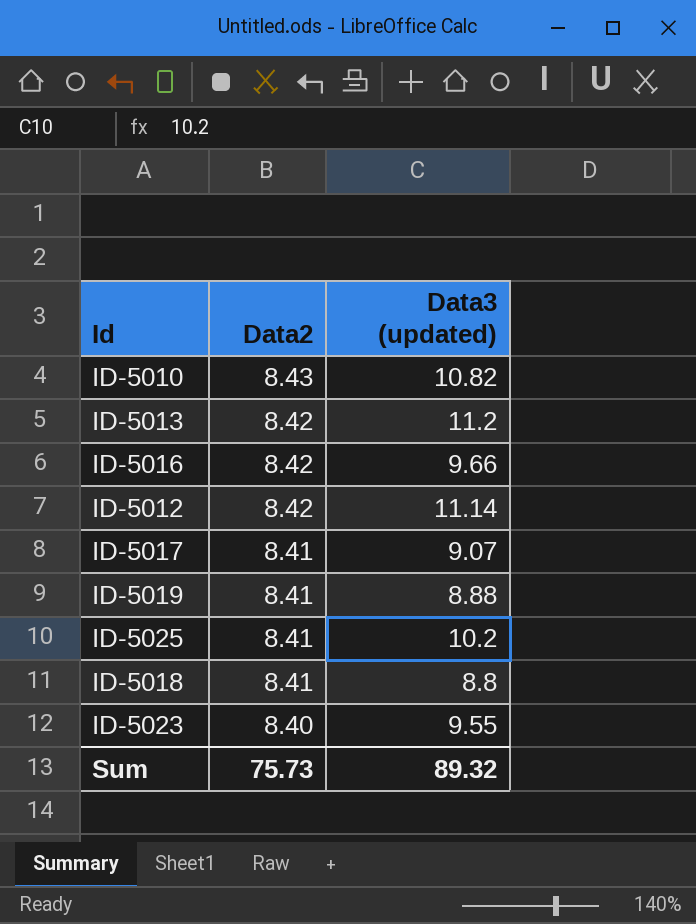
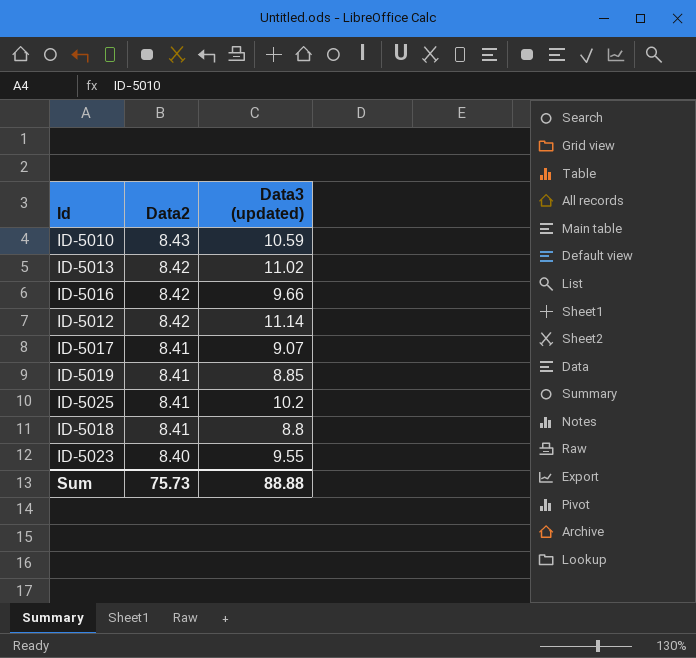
ID-5010 | Data3 (updated): 10.82 -> 10.59
ID-5013 | Data3 (updated): 11.2 -> 11.02
ID-5019 | Data3 (updated): 8.88 -> 8.85
Sum | Data3 (updated): 89.32 -> 88.88

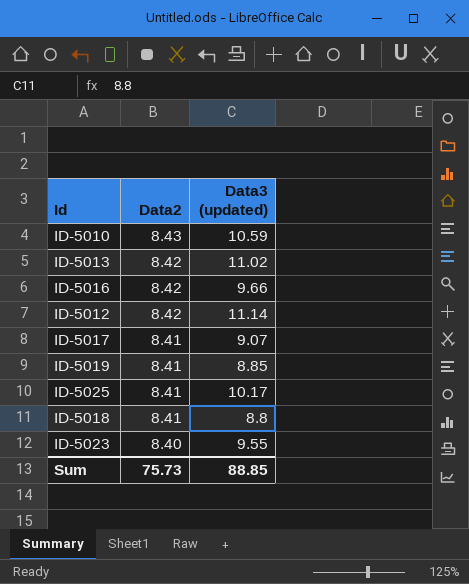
ID-5025 | Data3 (updated): 10.2 -> 10.17
Sum | Data3 (updated): 88.88 -> 88.85

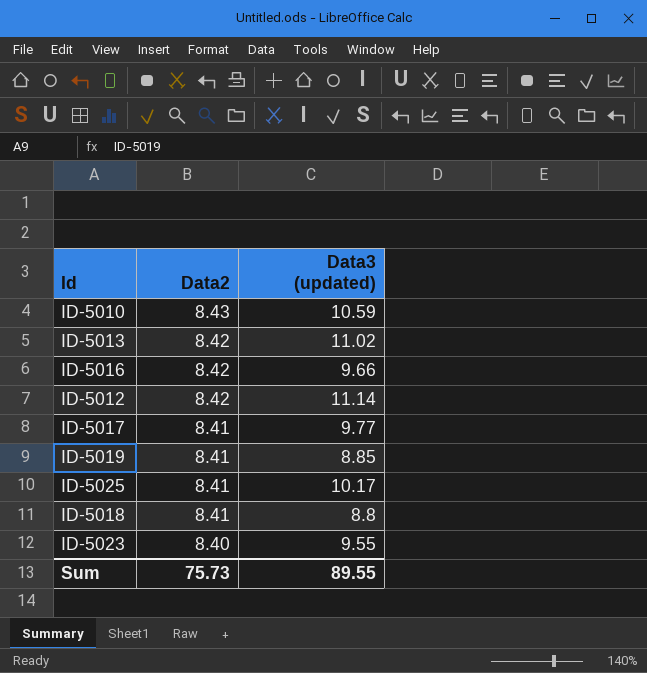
ID-5017 | Data3 (updated): 9.07 -> 9.77
Sum | Data3 (updated): 88.85 -> 89.55

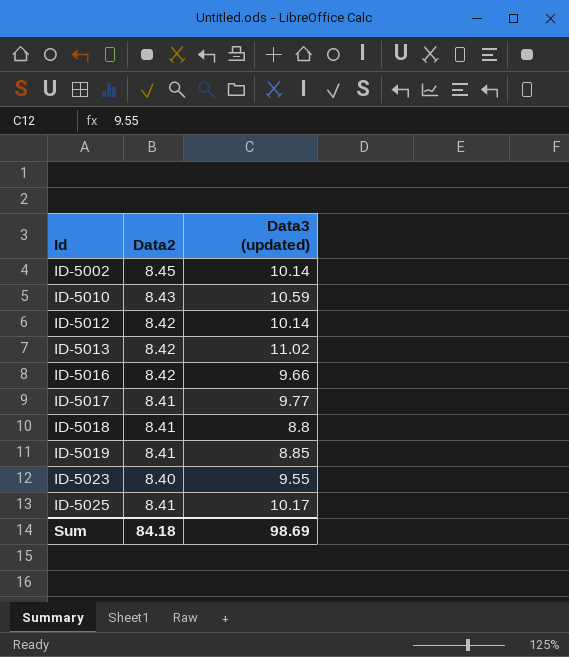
row order: Data2 descending -> Id ascending
row ID-5002: none -> 8.45 | 10.14
ID-5012 | Data3 (updated): 11.14 -> 10.14
Sum | Data2: 75.73 -> 84.18
Sum | Data3 (updated): 89.55 -> 98.69

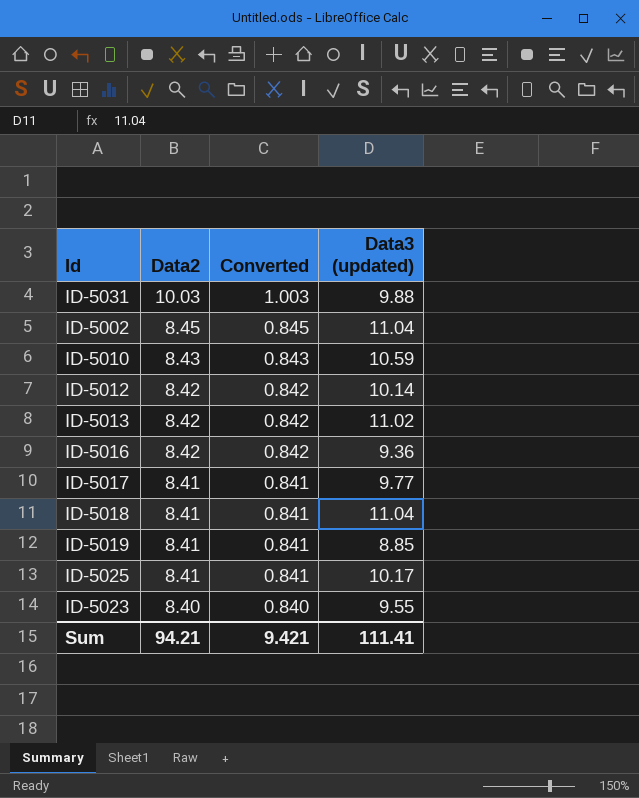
row order: Id ascending -> Data2 descending
column Converted | formula: none -> [Data2] * 0.1
row ID-5031: none -> 10.03 | 1.003 | 9.88
ID-5002 | Data3 (updated): 10.14 -> 11.04
ID-5016 | Data3 (updated): 9.66 -> 9.36
ID-5018 | Data3 (updated): 8.8 -> 11.04
Sum | Data2: 84.18 -> 94.21
Sum | Data3 (updated): 98.69 -> 111.41

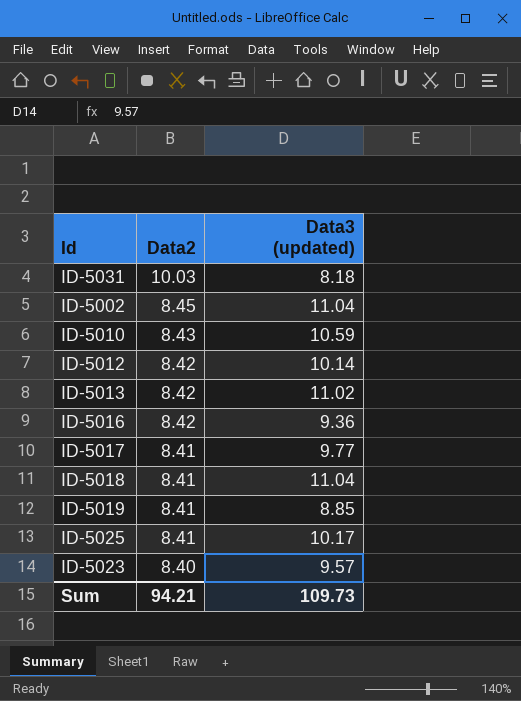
column Converted | formula: [Data2] * 0.1 -> none
ID-5031 | Data3 (updated): 9.88 -> 8.18
ID-5023 | Data3 (updated): 9.55 -> 9.57
Sum | Data3 (updated): 111.41 -> 109.73

